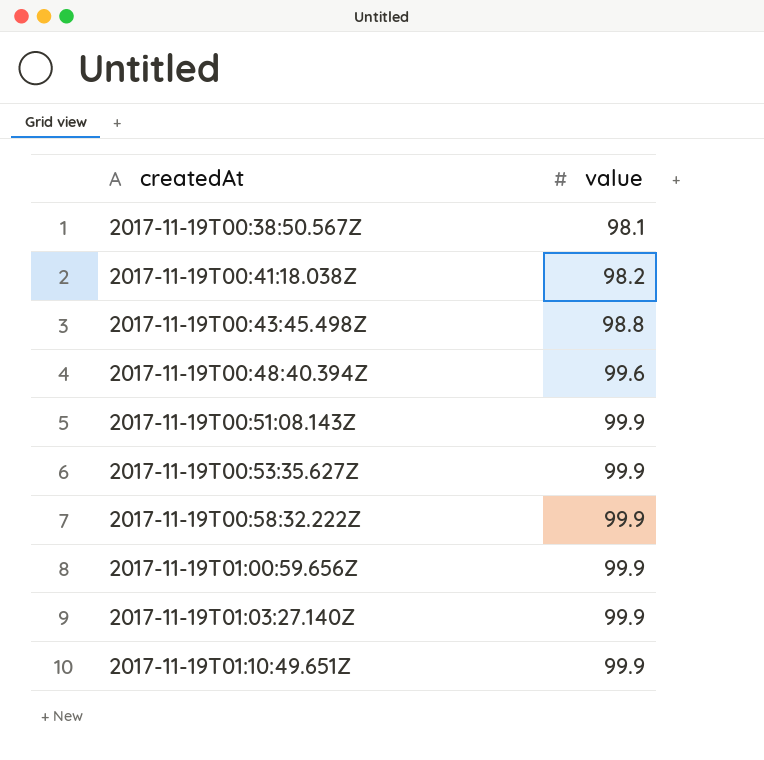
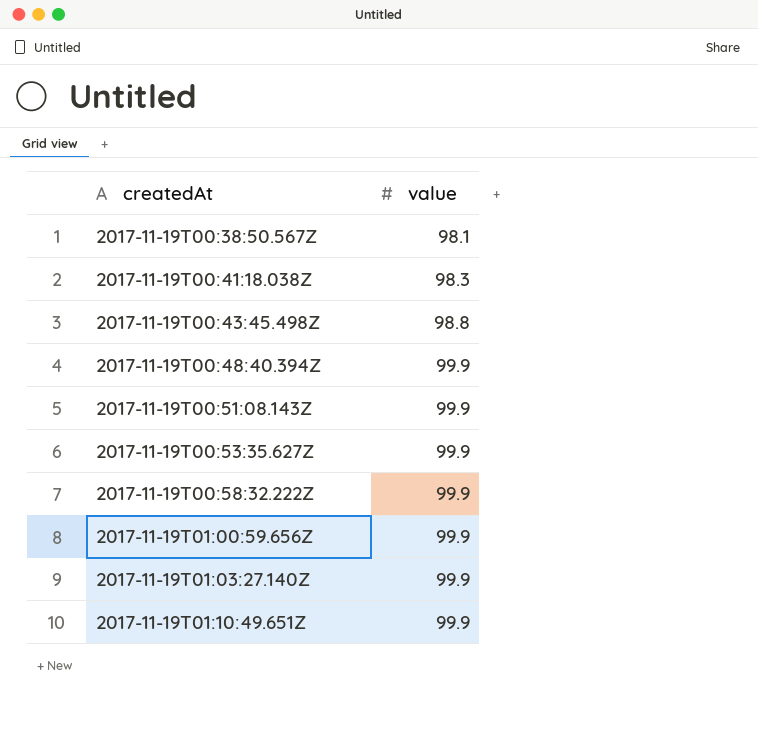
2017-11-19T00:41:18.038Z | value: 98.2 -> 98.3
2017-11-19T00:48:40.394Z | value: 99.6 -> 99.9

